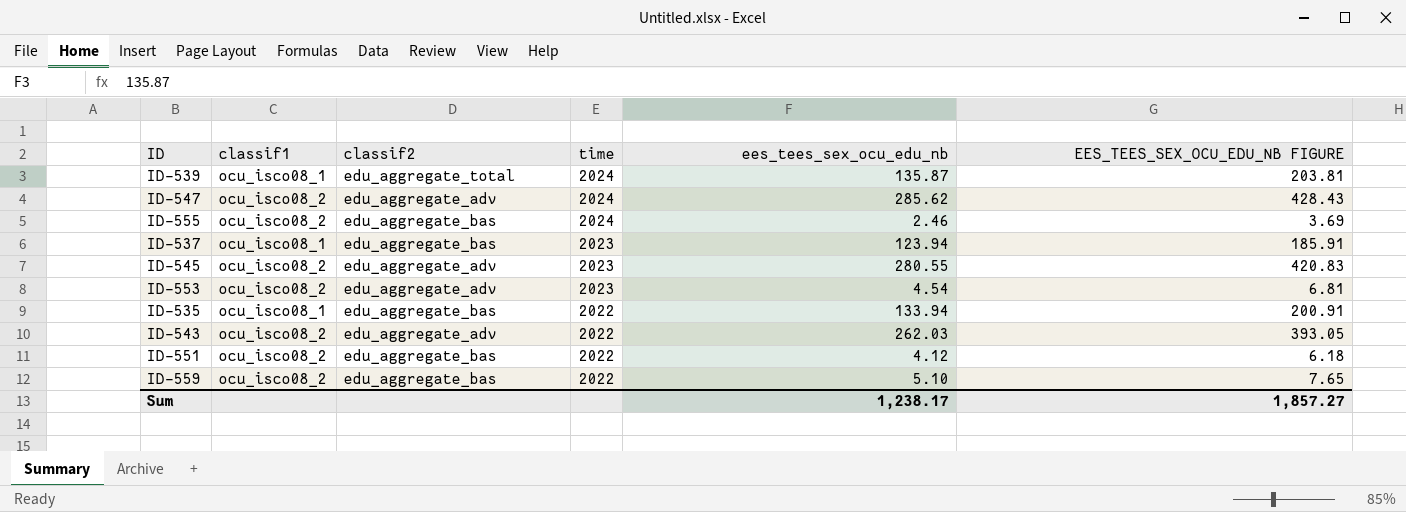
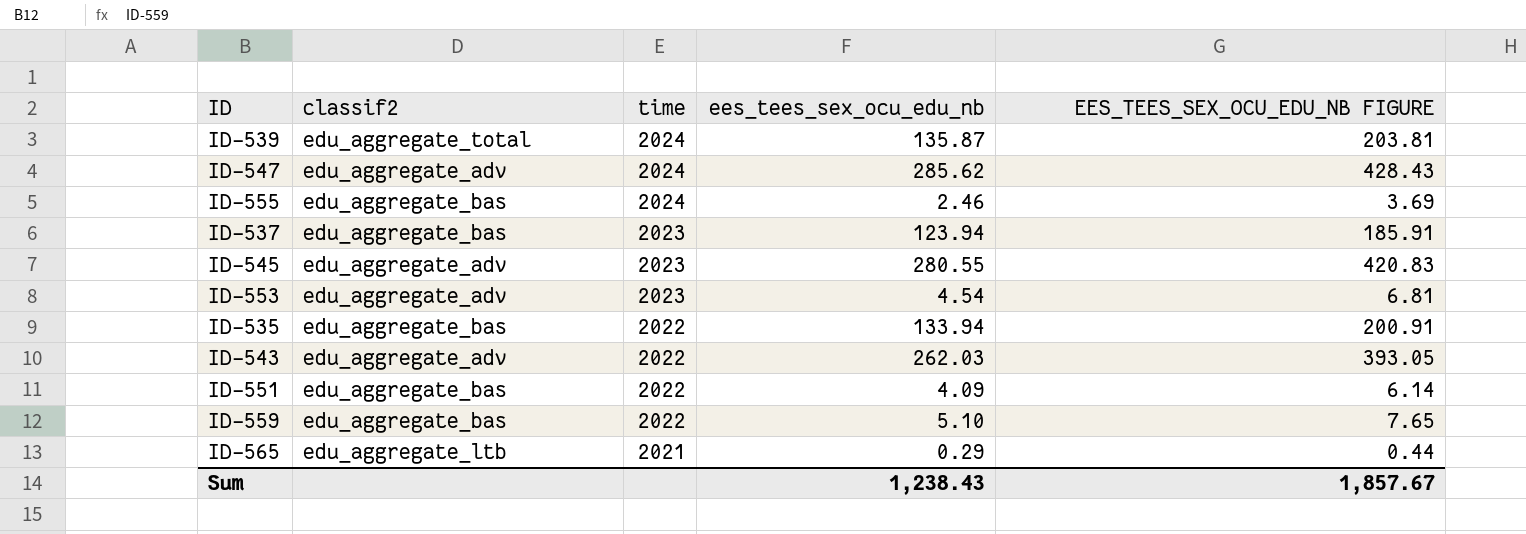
column classif1 | position: 2 -> none
ID-551 | ees_tees_sex_ocu_edu_nb: 4.12 -> 4.09
ID-551 | EES_TEES_SEX_OCU_EDU_NB FIGURE: 6.18 -> 6.14
row ID-565: none -> edu_aggregate_ltb | 2021 | 0.29 | 0.44
Sum | ees_tees_sex_ocu_edu_nb: 1,238.17 -> 1,238.43
Sum | EES_TEES_SEX_OCU_EDU_NB FIGURE: 1,857.27 -> 1,857.67

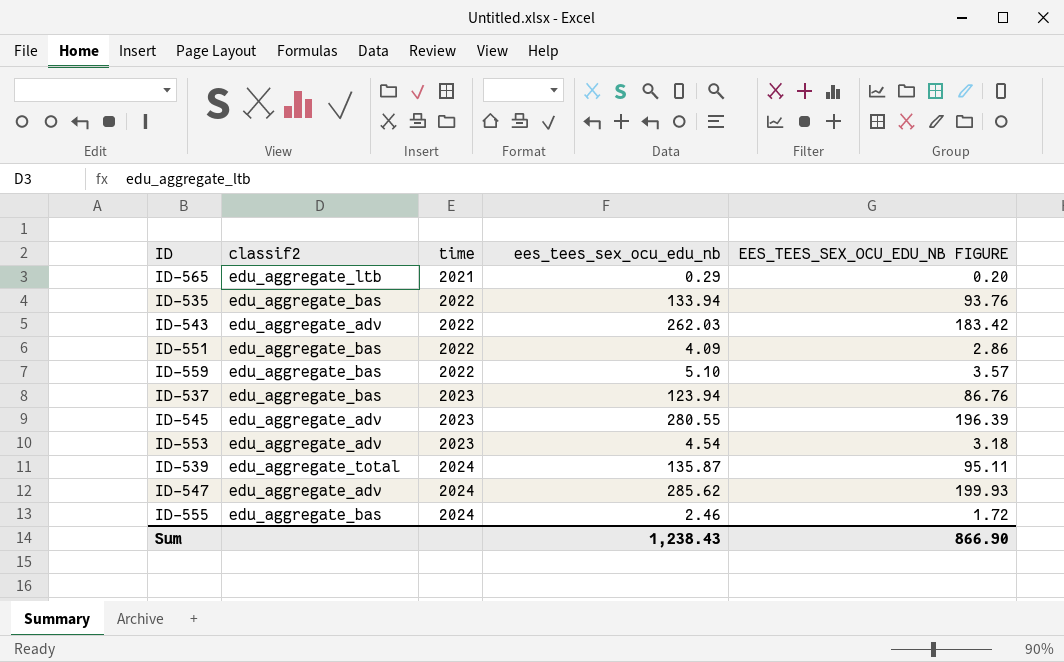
row order: time descending -> time ascending
column EES_TEES_SEX_OCU_EDU_NB FIGURE | formula: [ees_tees_sex_ocu_edu_nb] * 1.5 -> [ees_tees_sex_ocu_edu_nb] * 0.7
Sum | EES_TEES_SEX_OCU_EDU_NB FIGURE: 1,857.67 -> 866.90

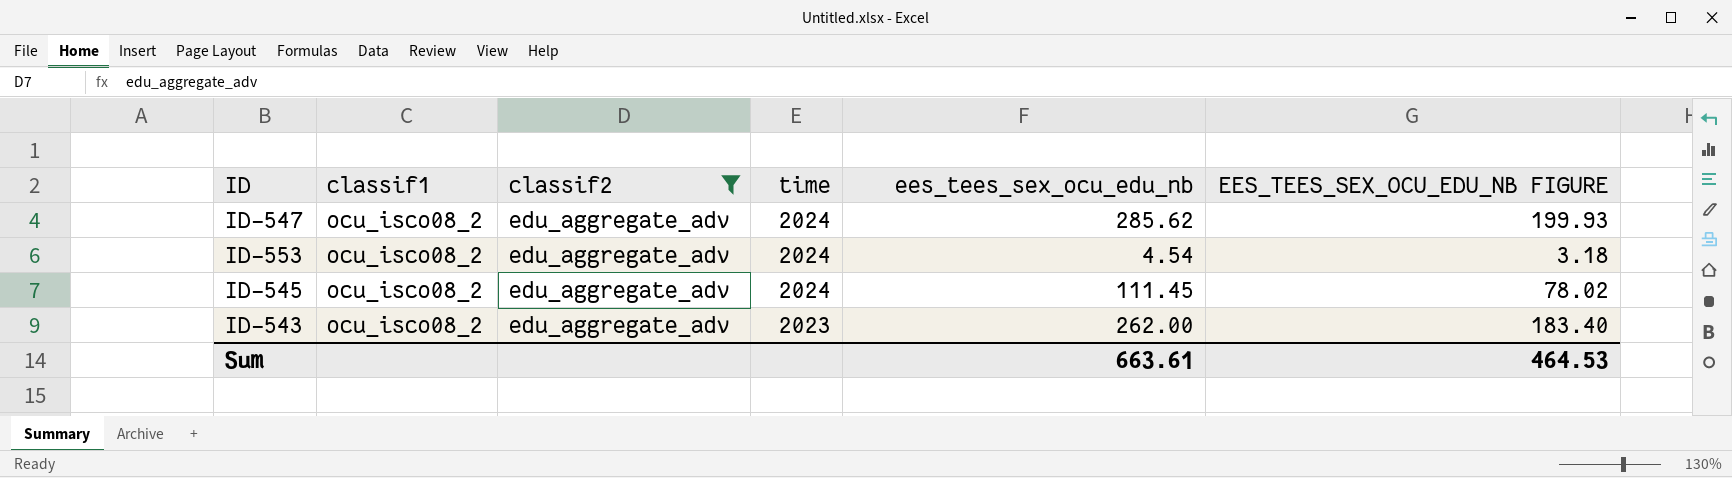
filter: none -> classif2 = edu_aggregate_adv
row order: time ascending -> time descending
column classif1 | position: none -> 2
ID-553 | time: 2023 -> 2024
ID-545 | time: 2023 -> 2024
ID-545 | ees_tees_sex_ocu_edu_nb: 280.55 -> 111.45
ID-545 | EES_TEES_SEX_OCU_EDU_NB FIGURE: 196.39 -> 78.02
ID-543 | time: 2022 -> 2023
ID-543 | ees_tees_sex_ocu_edu_nb: 262.03 -> 262.00
ID-543 | EES_TEES_SEX_OCU_EDU_NB FIGURE: 183.42 -> 183.40
Sum | ees_tees_sex_ocu_edu_nb: 1,238.43 -> 663.61
Sum | EES_TEES_SEX_OCU_EDU_NB FIGURE: 866.90 -> 464.53

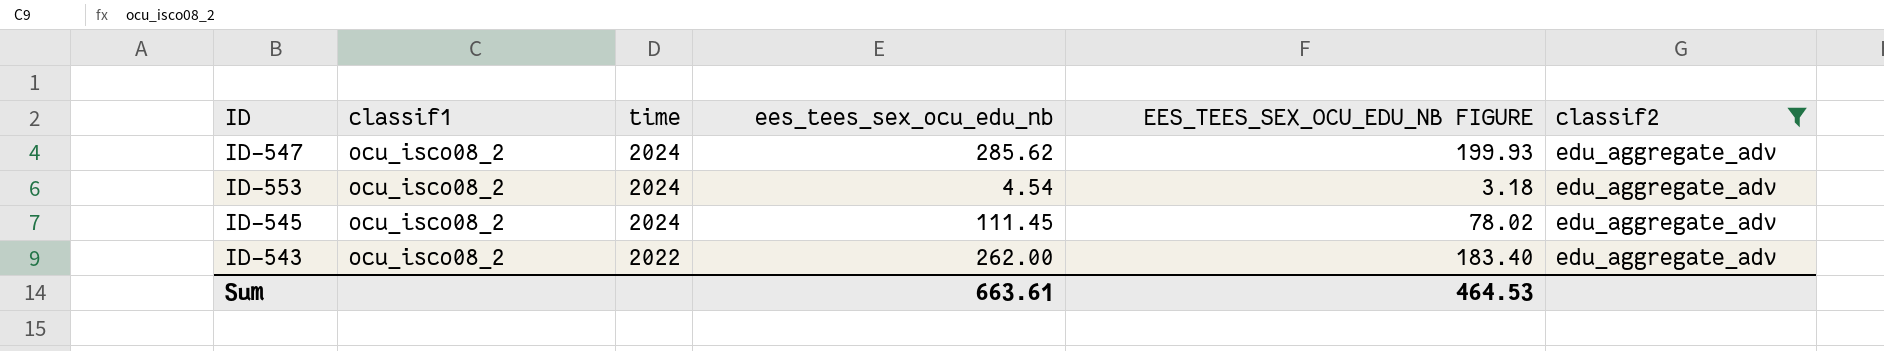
column classif2 | position: 3 -> 6
ID-543 | time: 2023 -> 2022

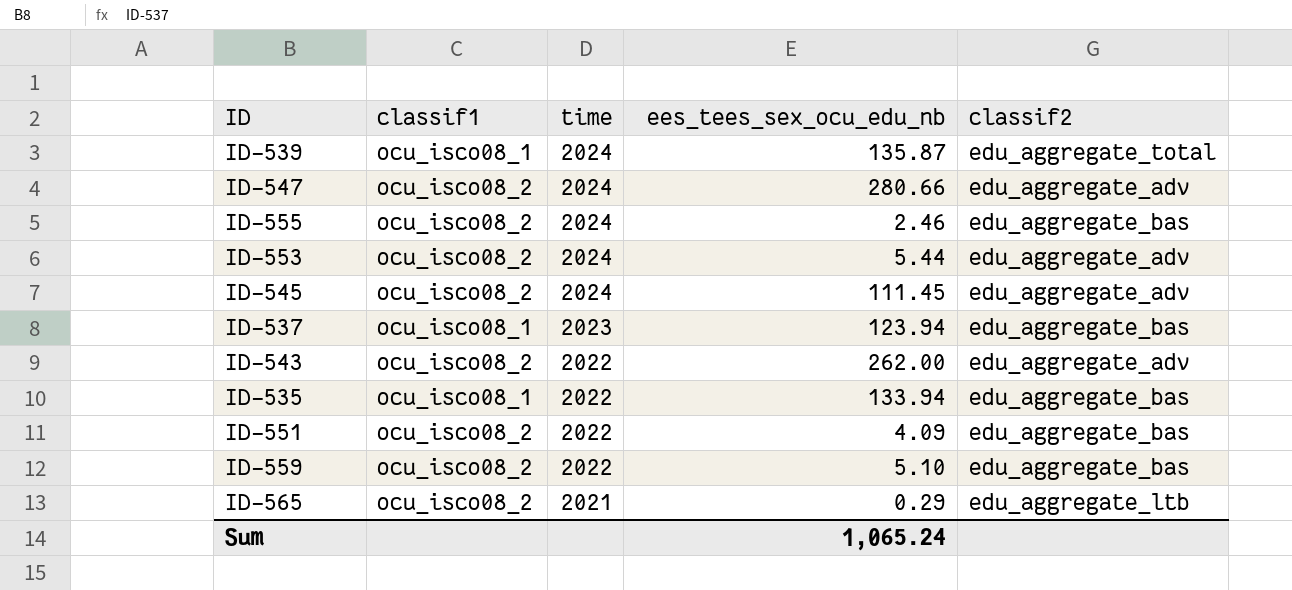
filter: classif2 = edu_aggregate_adv -> none
column EES_TEES_SEX_OCU_EDU_NB FIGURE | formula: [ees_tees_sex_ocu_edu_nb] * 0.7 -> none
ID-547 | ees_tees_sex_ocu_edu_nb: 285.62 -> 280.66
ID-553 | ees_tees_sex_ocu_edu_nb: 4.54 -> 5.44
Sum | ees_tees_sex_ocu_edu_nb: 663.61 -> 1,065.24

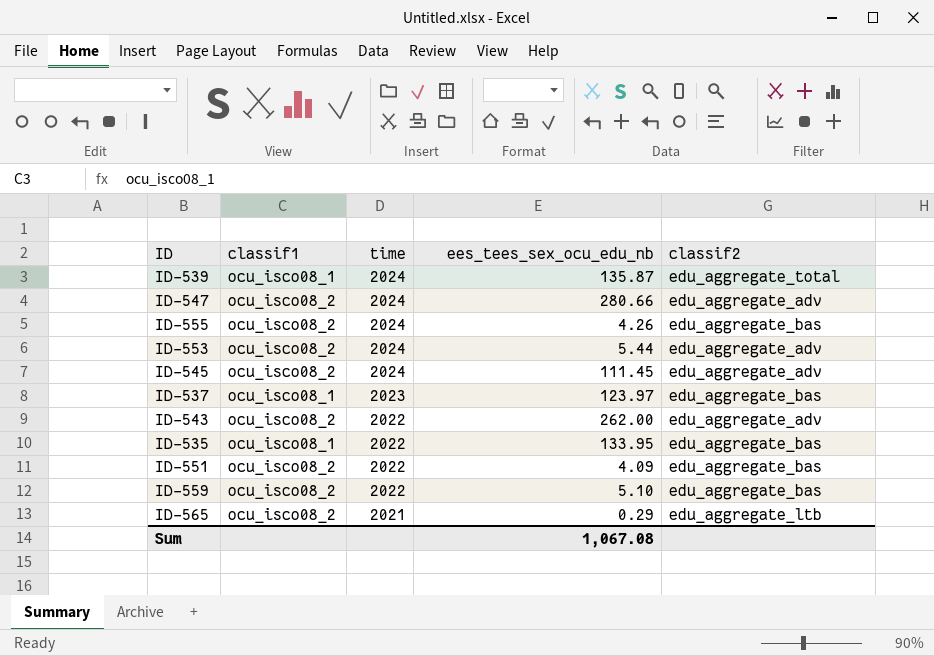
ID-555 | ees_tees_sex_ocu_edu_nb: 2.46 -> 4.26
ID-537 | ees_tees_sex_ocu_edu_nb: 123.94 -> 123.97
ID-535 | ees_tees_sex_ocu_edu_nb: 133.94 -> 133.95
Sum | ees_tees_sex_ocu_edu_nb: 1,065.24 -> 1,067.08

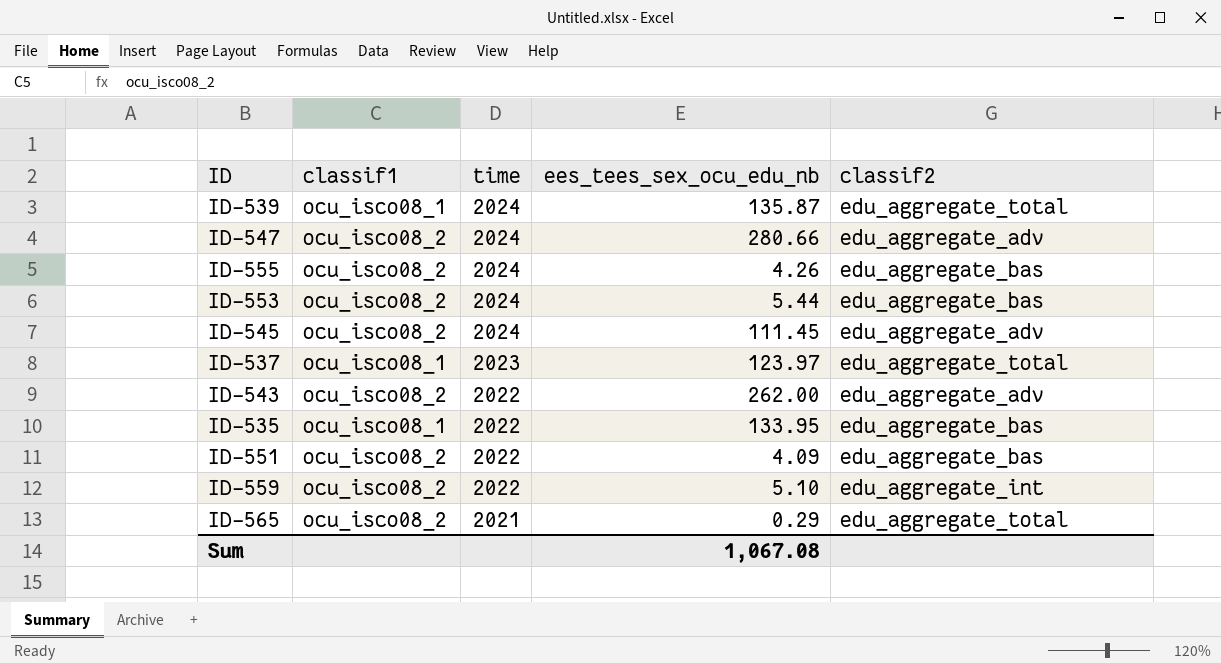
ID-553 | classif2: edu_aggregate_adv -> edu_aggregate_bas
ID-537 | classif2: edu_aggregate_bas -> edu_aggregate_total
ID-559 | classif2: edu_aggregate_bas -> edu_aggregate_int
ID-565 | classif2: edu_aggregate_ltb -> edu_aggregate_total

